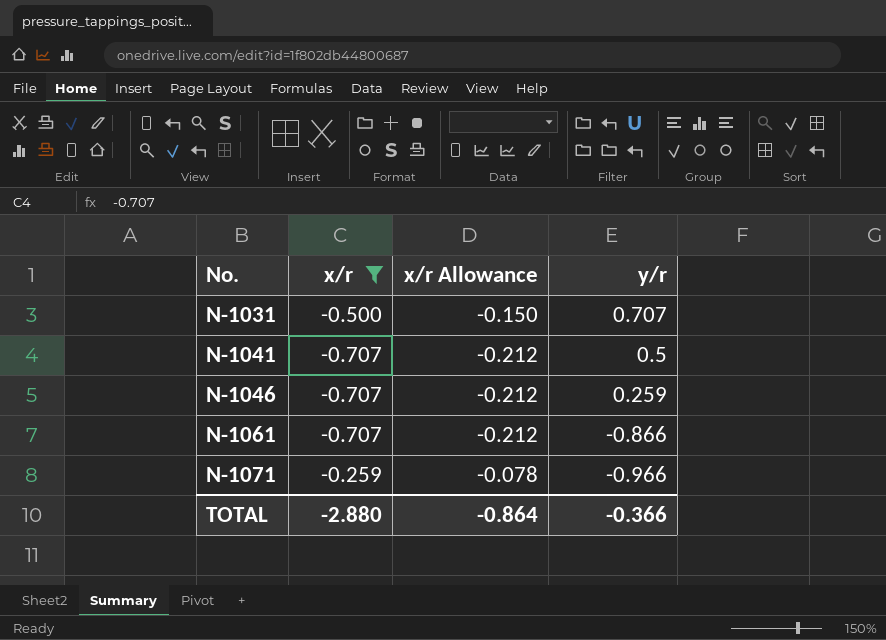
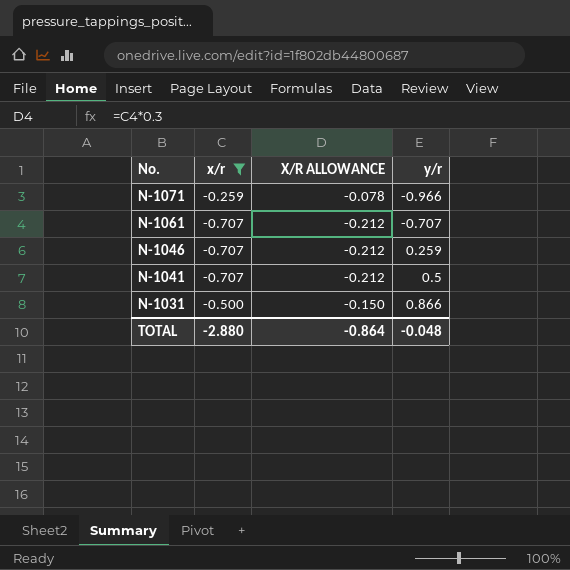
row order: No. ascending -> No. descending
column name: x/r Allowance -> X/R ALLOWANCE
N-1061 | y/r: -0.866 -> -0.707
N-1031 | y/r: 0.707 -> 0.866
TOTAL | y/r: -0.366 -> -0.048

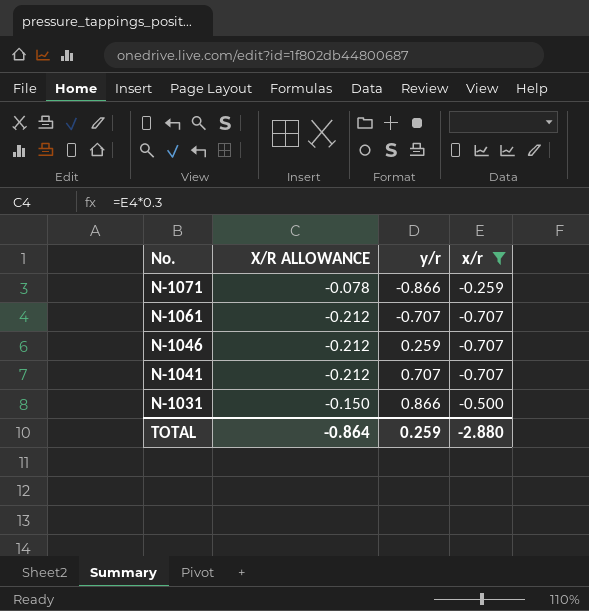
column x/r | position: 2 -> 4
N-1071 | y/r: -0.966 -> -0.866
N-1041 | y/r: 0.5 -> 0.707
TOTAL | y/r: -0.048 -> 0.259

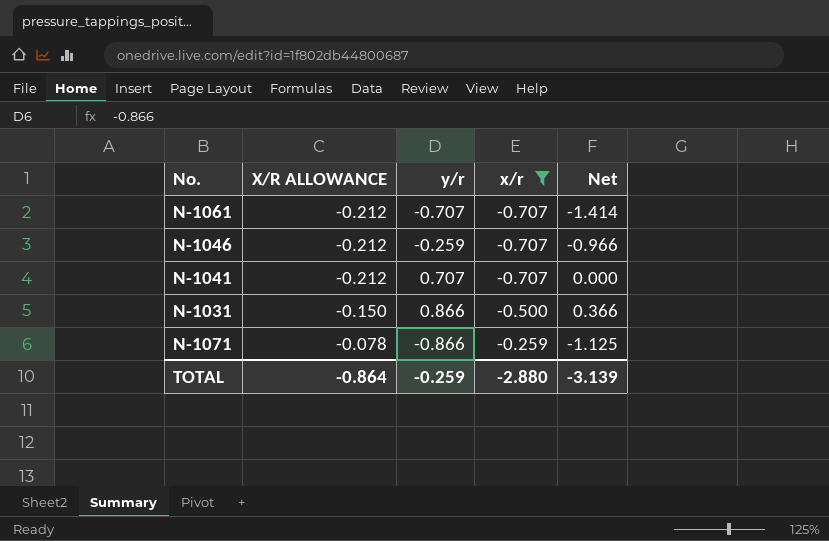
row order: No. descending -> X/R ALLOWANCE ascending
column Net | formula: none -> [y/r] + [x/r]
N-1046 | y/r: 0.259 -> -0.259
TOTAL | y/r: 0.259 -> -0.259

